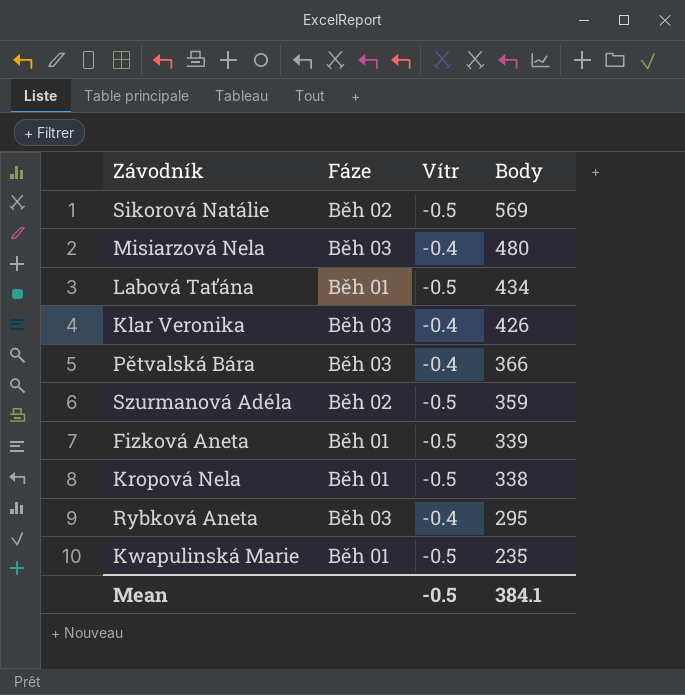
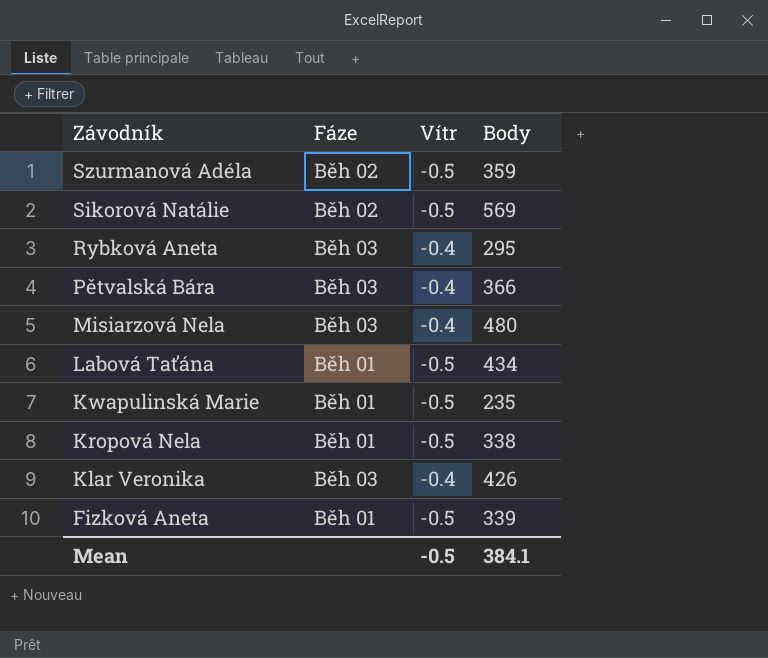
row order: Body descending -> Závodník descending

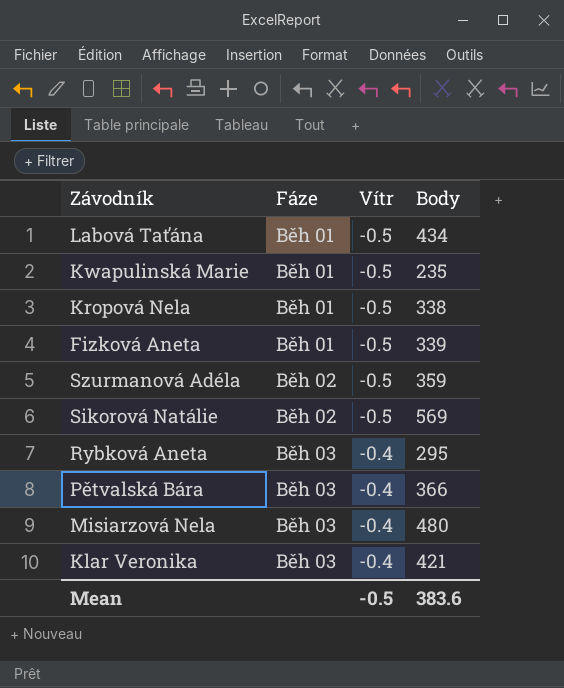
row order: Závodník descending -> Fáze ascending
Klar Veronika | Body: 426 -> 421
Mean | Body: 384.1 -> 383.6

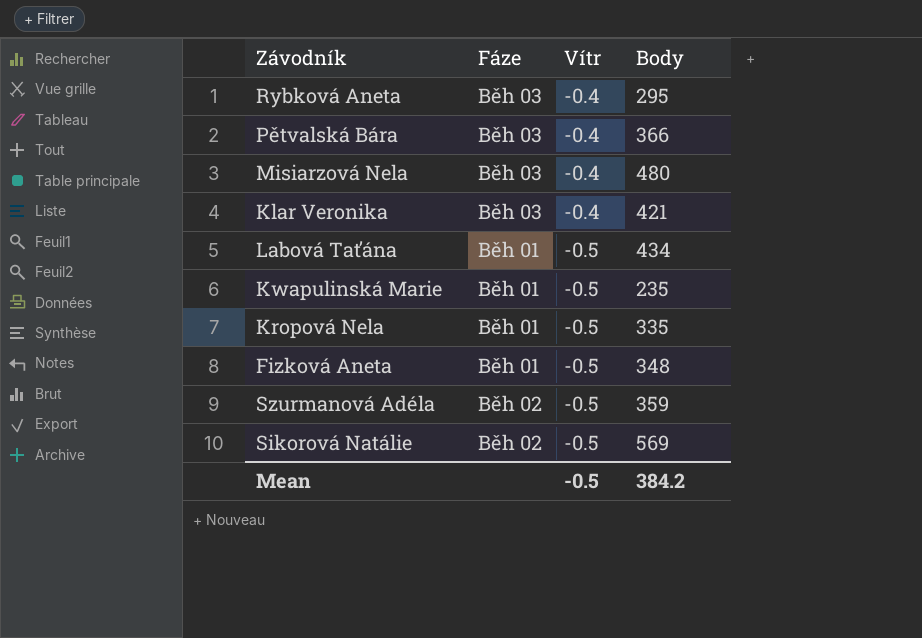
row order: Fáze ascending -> Vítr descending
Kropová Nela | Body: 338 -> 335
Fizková Aneta | Body: 339 -> 348
Mean | Body: 383.6 -> 384.2

